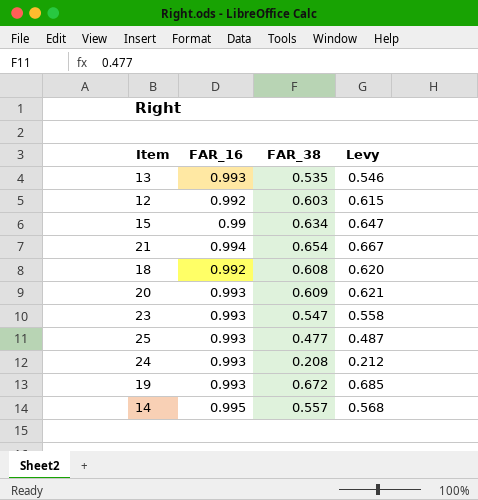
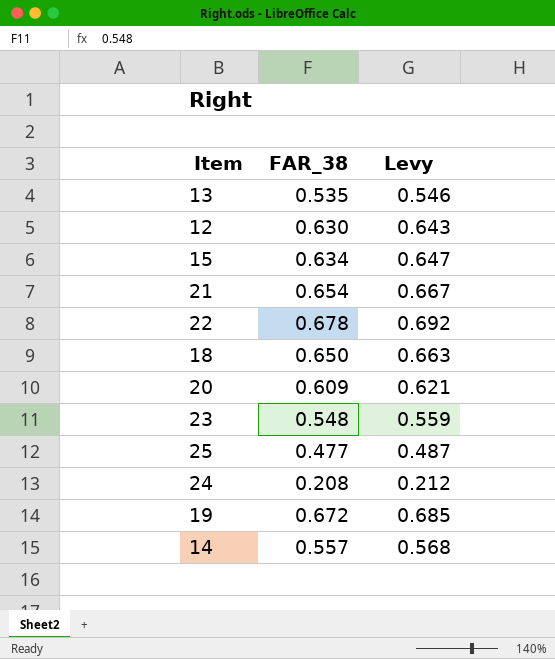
column FAR_16 | position: 2 -> none
12 | FAR_38: 0.603 -> 0.630
12 | Levy: 0.615 -> 0.643
row 22: none -> 0.678 | 0.692
18 | FAR_38: 0.608 -> 0.650
18 | Levy: 0.620 -> 0.663
23 | FAR_38: 0.547 -> 0.548
23 | Levy: 0.558 -> 0.559

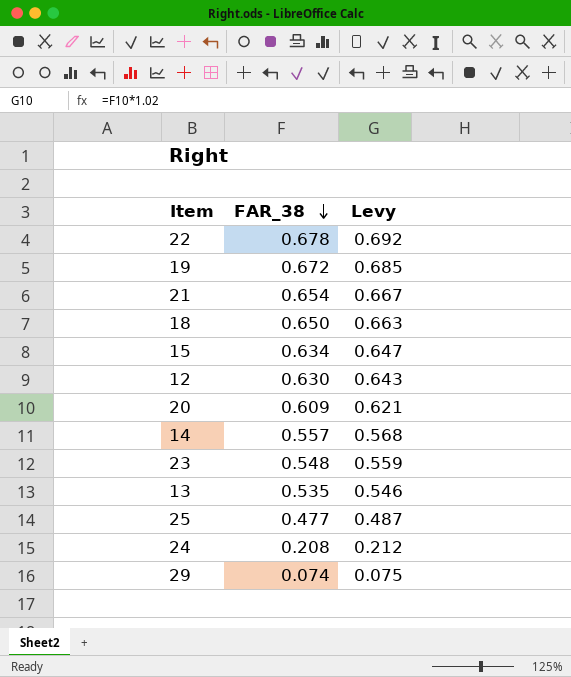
row order: none -> FAR_38 descending
row 29: none -> 0.074 | 0.075

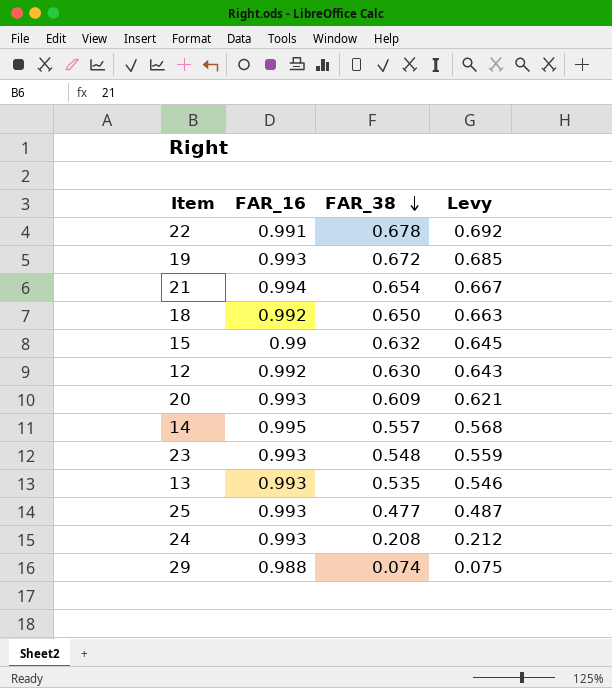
column FAR_16 | position: none -> 2
15 | FAR_38: 0.634 -> 0.632
15 | Levy: 0.647 -> 0.645

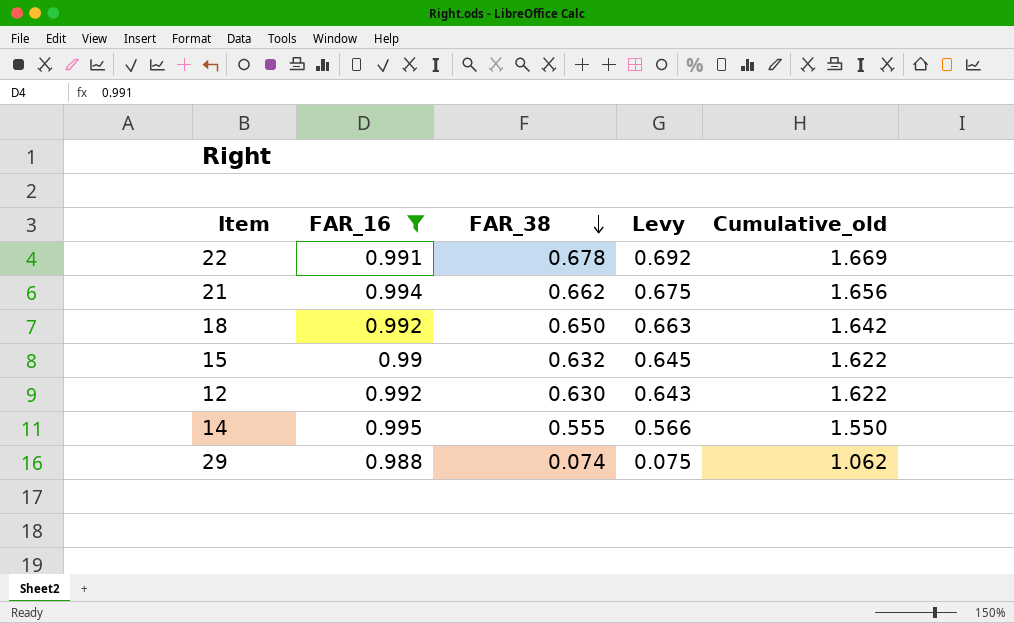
filter: none -> FAR_16 != 0.993
column Cumulative_old | formula: none -> [FAR_16] + [FAR_38]
21 | FAR_38: 0.654 -> 0.662
21 | Levy: 0.667 -> 0.675
14 | FAR_38: 0.557 -> 0.555
14 | Levy: 0.568 -> 0.566

